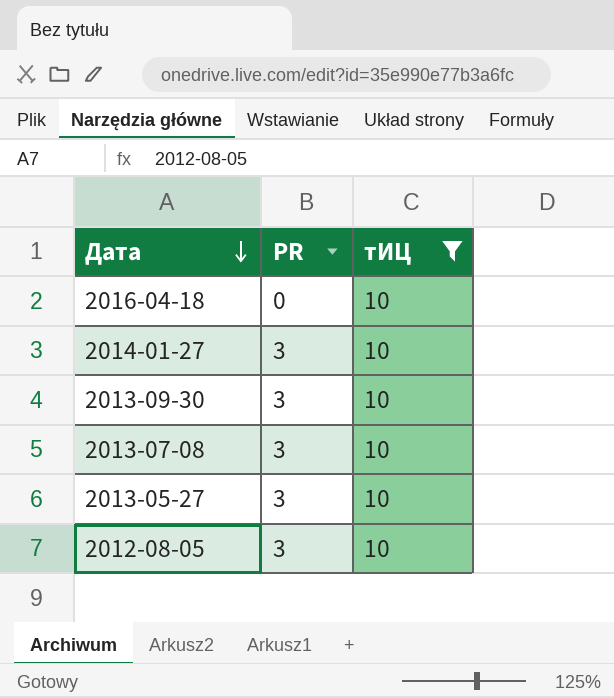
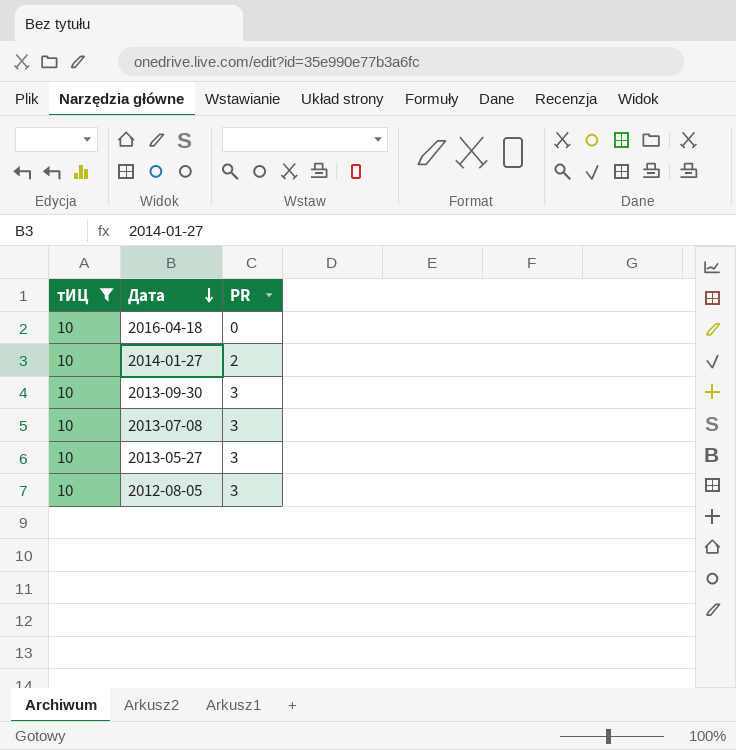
column тИЦ | position: 3 -> 1
2014-01-27 | PR: 3 -> 2

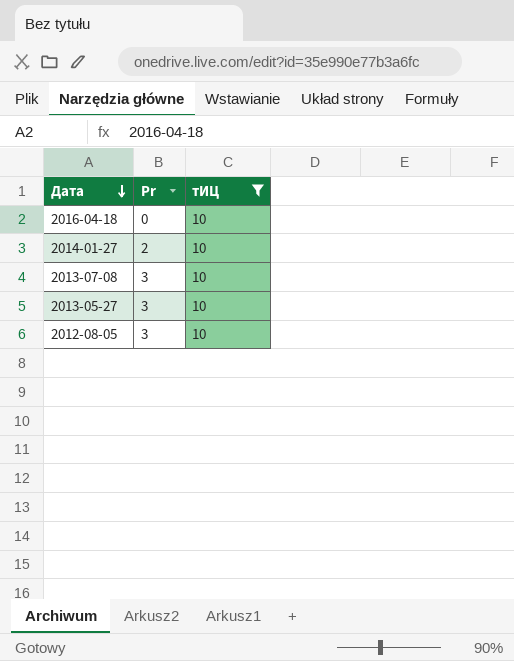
column name: PR -> Pr
column тИЦ | position: 1 -> 3
row 2013-09-30: 10 | 3 -> none

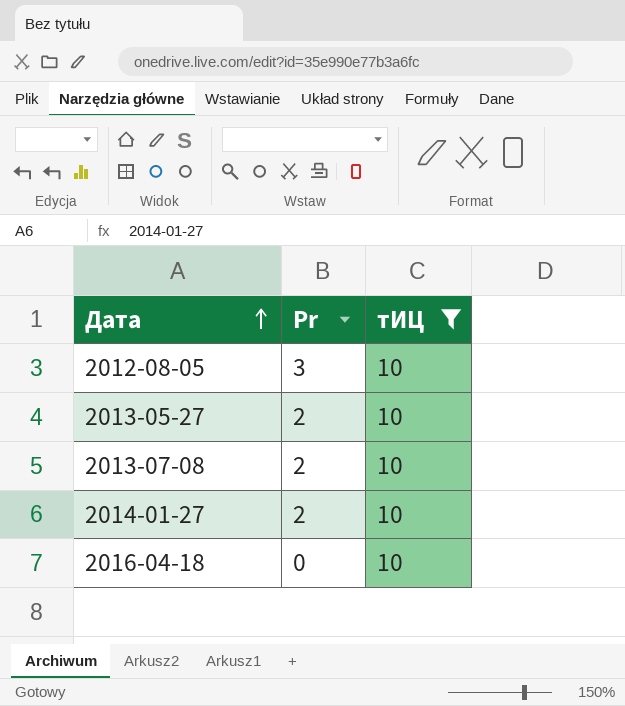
row order: Дата descending -> Дата ascending
2013-05-27 | Pr: 3 -> 2
2013-07-08 | Pr: 3 -> 2

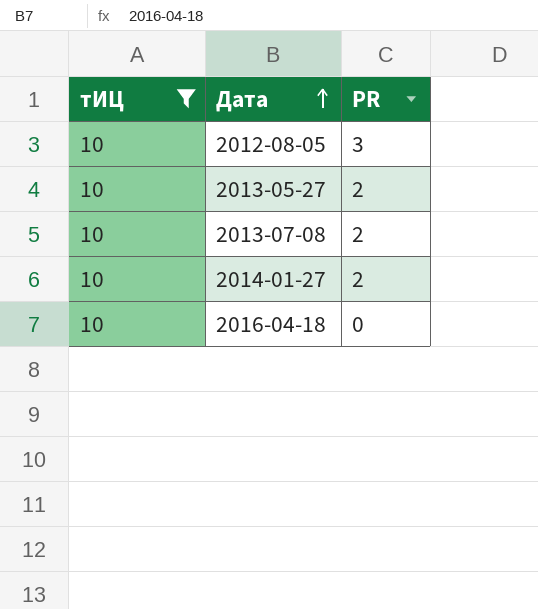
column тИЦ | position: 3 -> 1
column name: Pr -> PR

